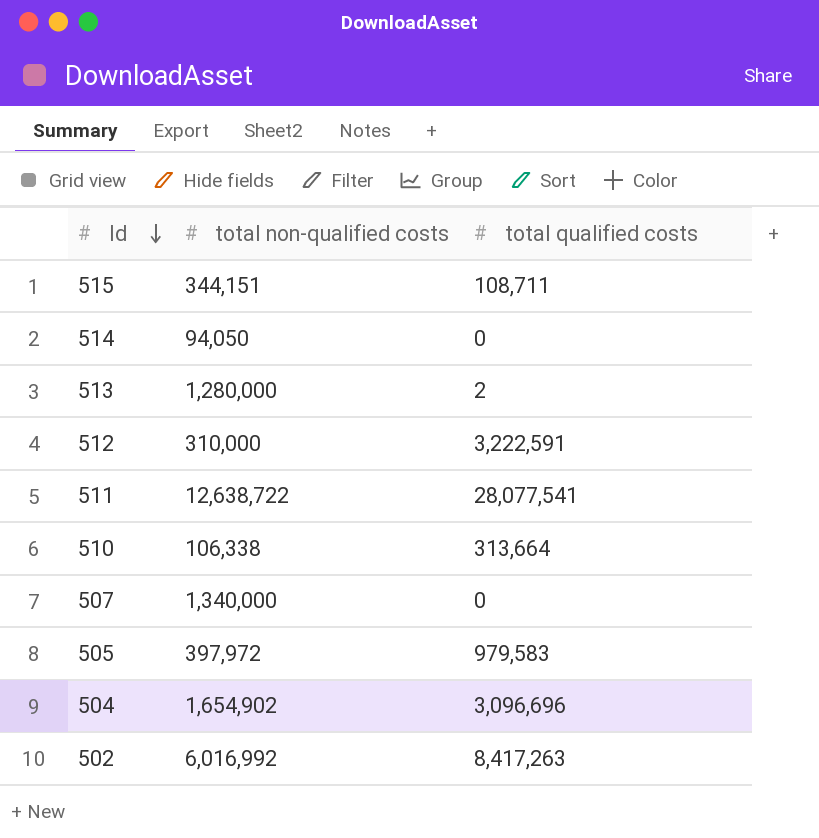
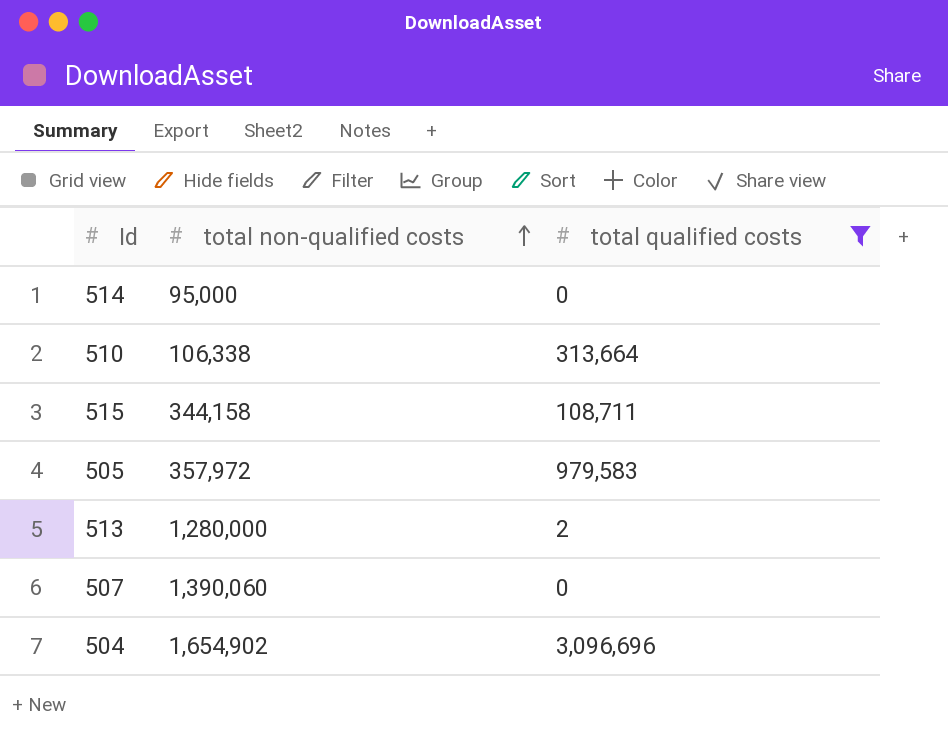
filter: none -> total qualified costs <= 3,096,696
row order: Id descending -> total non-qualified costs ascending
514 | total non-qualified costs: 94,050 -> 95,000
515 | total non-qualified costs: 344,151 -> 344,158
505 | total non-qualified costs: 397,972 -> 357,972
507 | total non-qualified costs: 1,340,000 -> 1,390,060

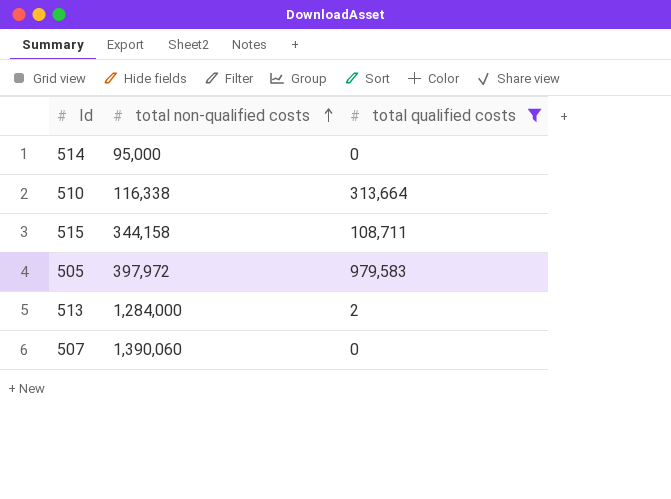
row 504: 1,654,902 | 3,096,696 -> none
510 | total non-qualified costs: 106,338 -> 116,338
505 | total non-qualified costs: 357,972 -> 397,972
513 | total non-qualified costs: 1,280,000 -> 1,284,000

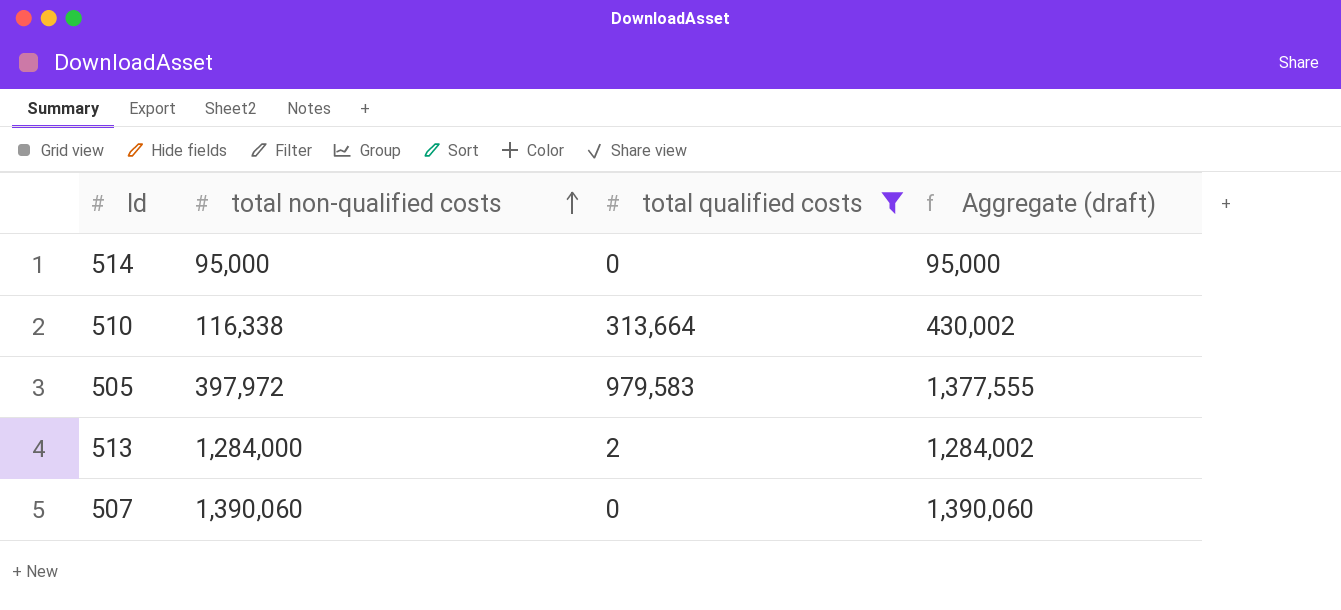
column Aggregate (draft) | formula: none -> [total non-qualified costs] + [total qualified costs]
row 515: 344,158 | 108,711 -> none

